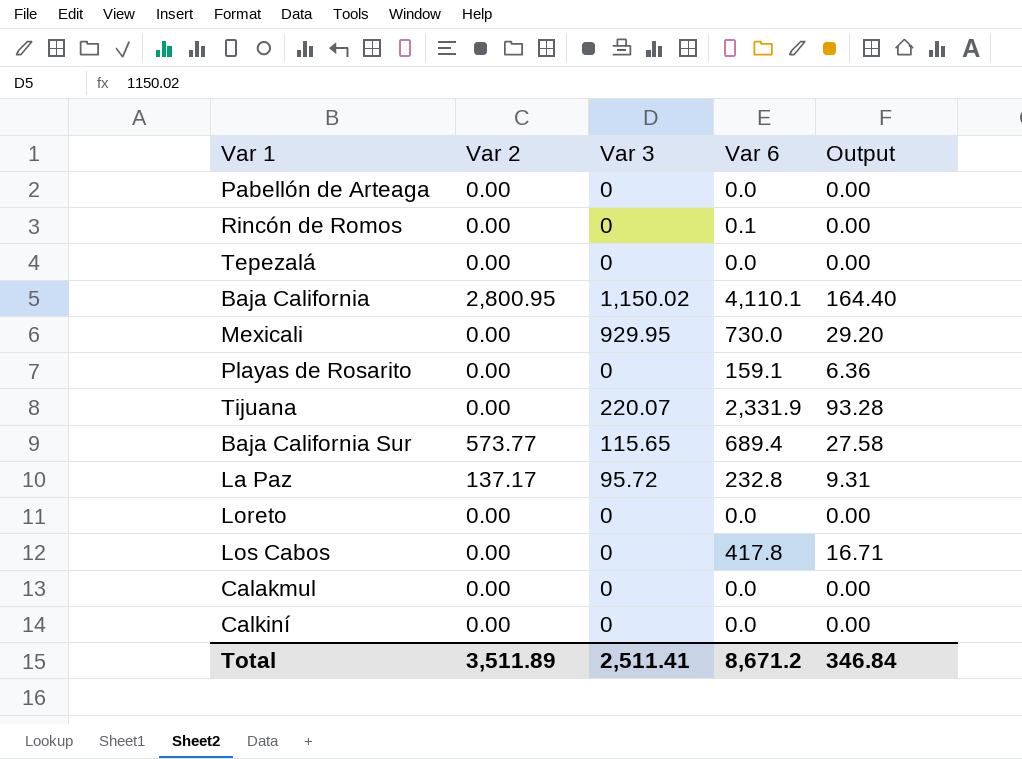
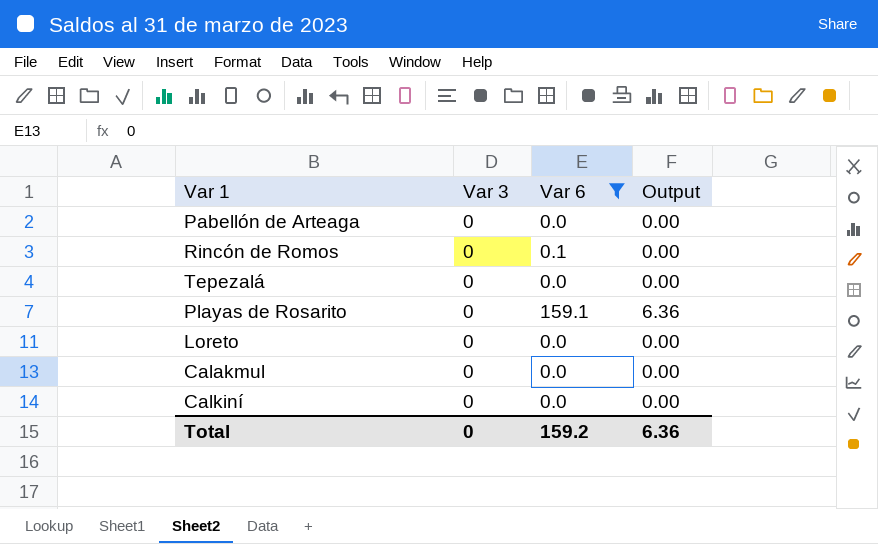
filter: none -> Var 6 <= 159.1
column Var 2 | position: 2 -> none
Total | Var 3: 2,511.41 -> 0
Total | Var 6: 8,671.2 -> 159.2
Total | Output: 346.84 -> 6.36

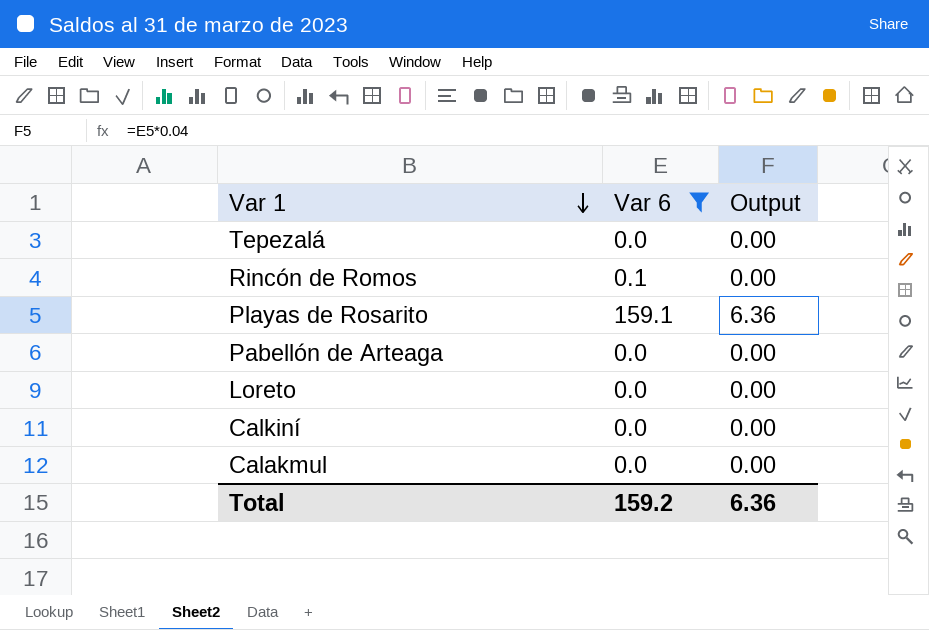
row order: none -> Var 1 descending
column Var 3 | position: 2 -> none

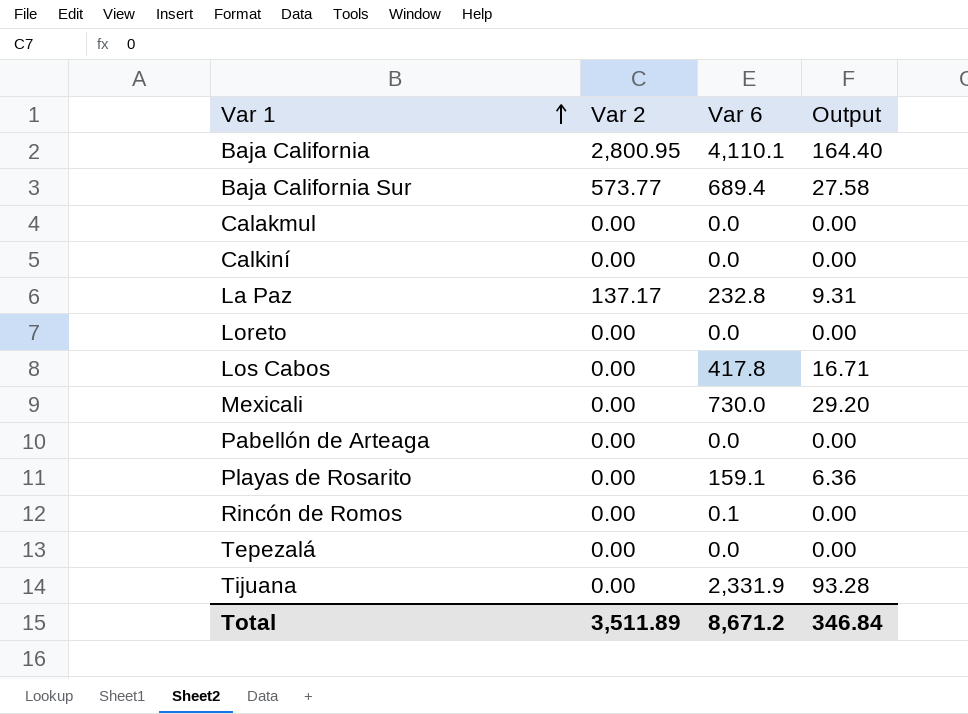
filter: Var 6 <= 159.1 -> none
row order: Var 1 descending -> Var 1 ascending
column Var 2 | position: none -> 2
Total | Var 6: 159.2 -> 8,671.2
Total | Output: 6.36 -> 346.84

